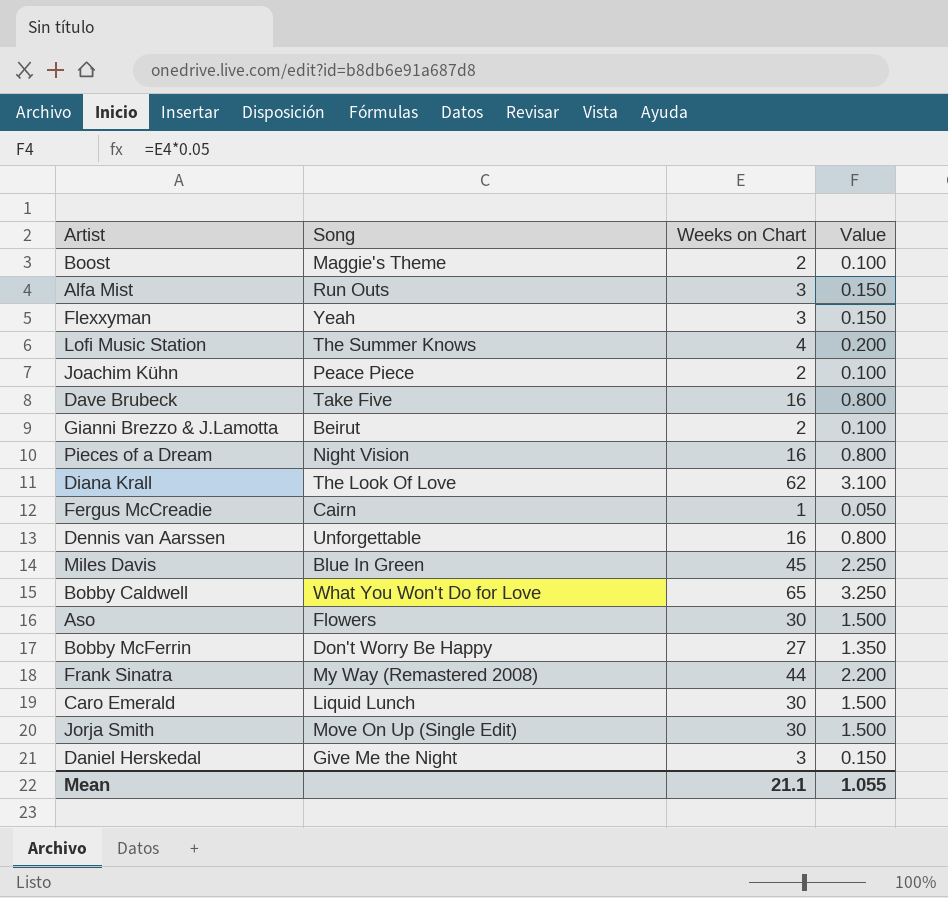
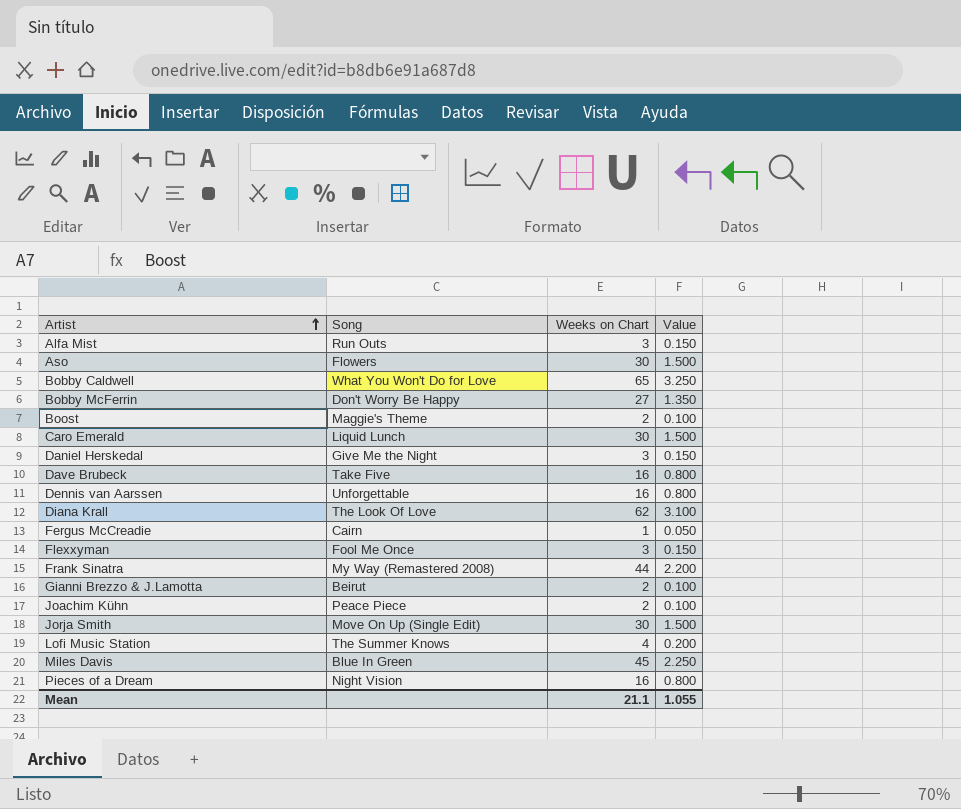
row order: none -> Artist ascending
Flexxyman | Song: Yeah -> Fool Me Once

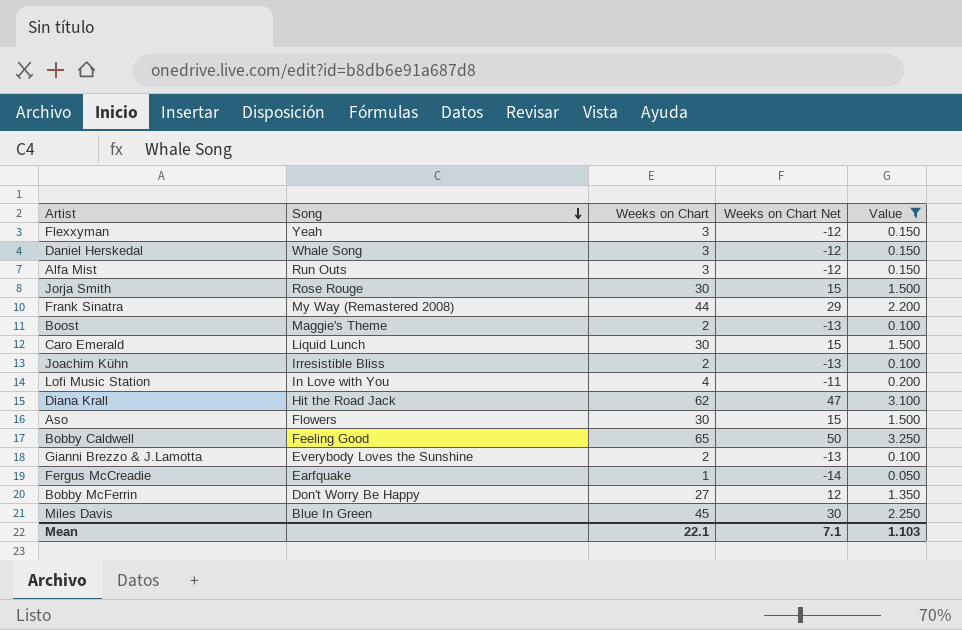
filter: none -> Value != 0.800
row order: Artist ascending -> Song descending
column Weeks on Chart Net | formula: none -> [Weeks on Chart] - 15
Flexxyman | Song: Fool Me Once -> Yeah
Daniel Herskedal | Song: Give Me the Night -> Whale Song
Jorja Smith | Song: Move On Up (Single Edit) -> Rose Rouge
Joachim Kühn | Song: Peace Piece -> Irresistible Bliss
Lofi Music Station | Song: The Summer Knows -> In Love with You
Diana Krall | Song: The Look Of Love -> Hit the Road Jack
Bobby Caldwell | Song: What You Won't Do for Love -> Feeling Good
Gianni Brezzo & J.Lamotta | Song: Beirut -> Everybody Loves the Sunshine
Fergus McCreadie | Song: Cairn -> Earfquake
Mean | Weeks on Chart: 21.1 -> 22.1
Mean | Value: 1.055 -> 1.103

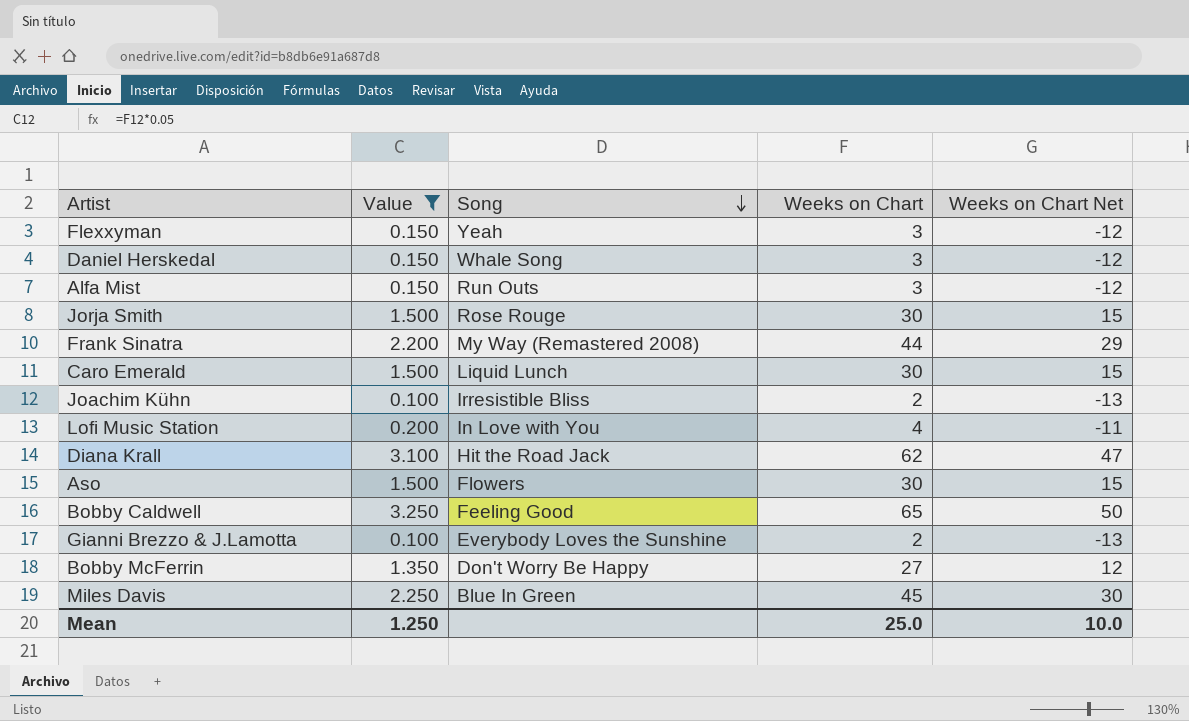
column Value | position: 5 -> 2
row Boost: Maggie's Theme | 2 | -13 | 0.100 -> none
row Fergus McCreadie: Earfquake | 1 | -14 | 0.050 -> none
Mean | Value: 1.103 -> 1.250
Mean | Weeks on Chart: 22.1 -> 25.0
Mean | Weeks on Chart Net: 7.1 -> 10.0

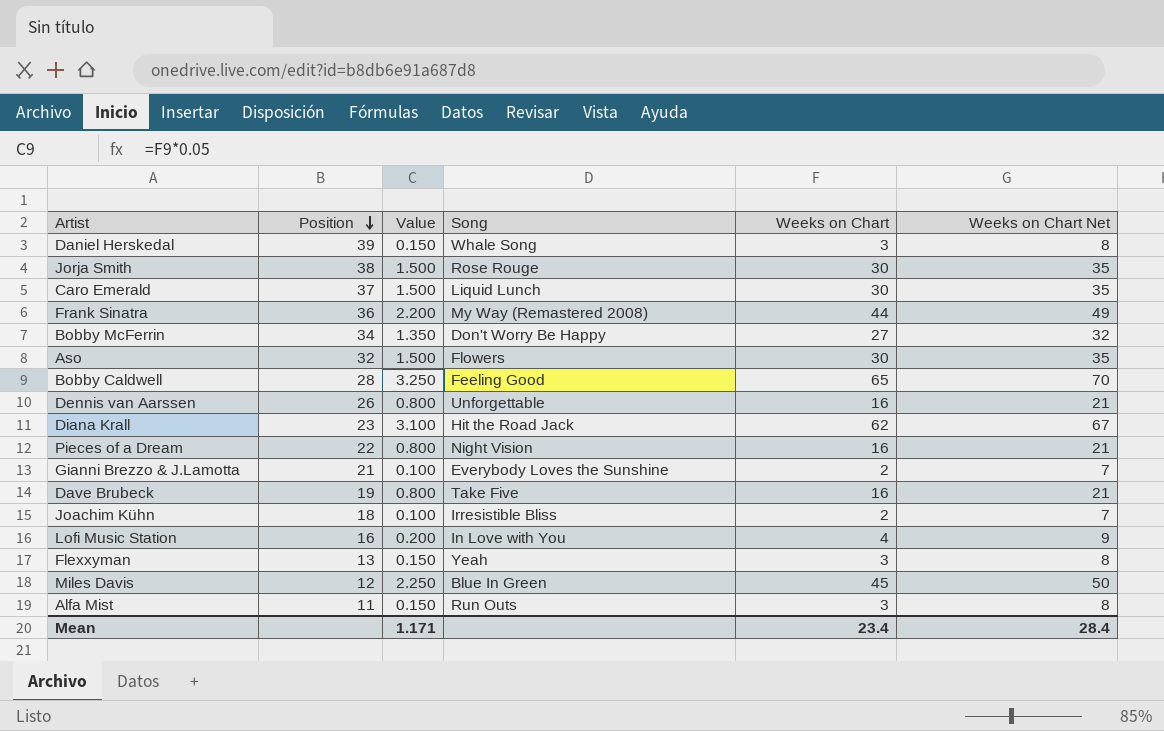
filter: Value != 0.800 -> none
row order: Song descending -> Position descending
column Position | position: none -> 2
column Weeks on Chart Net | formula: [Weeks on Chart] - 15 -> [Weeks on Chart] + 5
Mean | Value: 1.250 -> 1.171
Mean | Weeks on Chart: 25.0 -> 23.4
Mean | Weeks on Chart Net: 10.0 -> 28.4

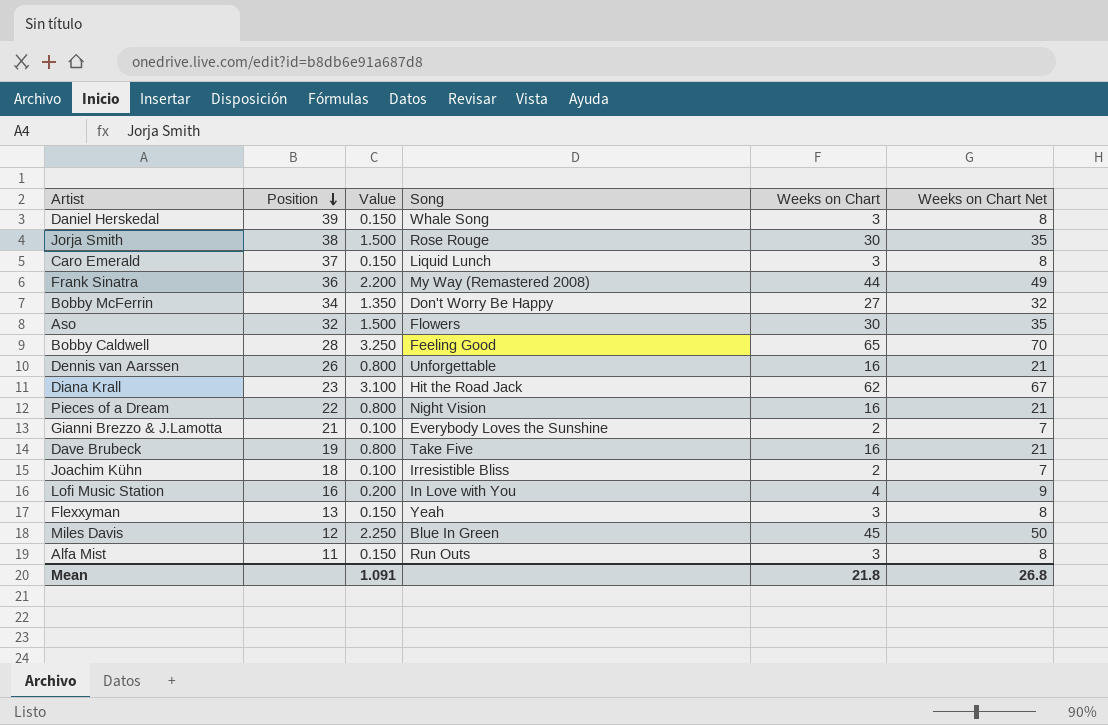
Caro Emerald | Value: 1.500 -> 0.150
Caro Emerald | Weeks on Chart: 30 -> 3
Caro Emerald | Weeks on Chart Net: 35 -> 8
Mean | Value: 1.171 -> 1.091
Mean | Weeks on Chart: 23.4 -> 21.8
Mean | Weeks on Chart Net: 28.4 -> 26.8

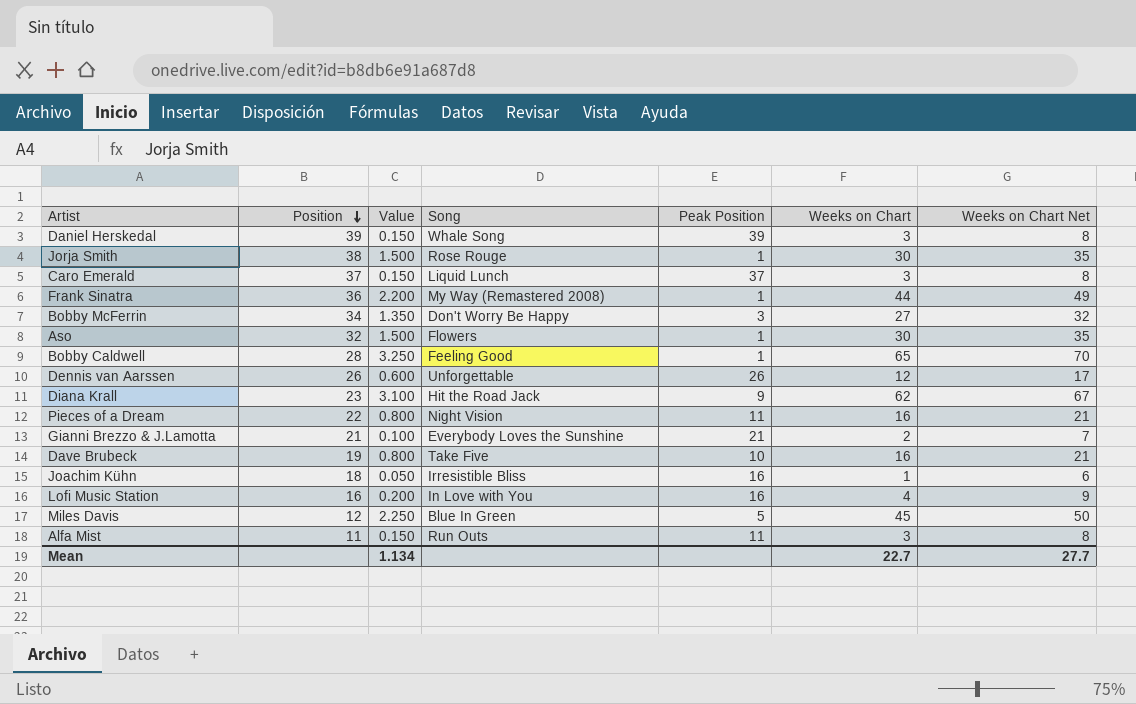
column Peak Position | position: none -> 5
row Flexxyman: 13 | 0.150 | Yeah | 3 | 8 -> none
Dennis van Aarssen | Value: 0.800 -> 0.600
Dennis van Aarssen | Weeks on Chart: 16 -> 12
Dennis van Aarssen | Weeks on Chart Net: 21 -> 17
Joachim Kühn | Value: 0.100 -> 0.050
Joachim Kühn | Weeks on Chart: 2 -> 1
Joachim Kühn | Weeks on Chart Net: 7 -> 6
Mean | Value: 1.091 -> 1.134
Mean | Weeks on Chart: 21.8 -> 22.7
Mean | Weeks on Chart Net: 26.8 -> 27.7

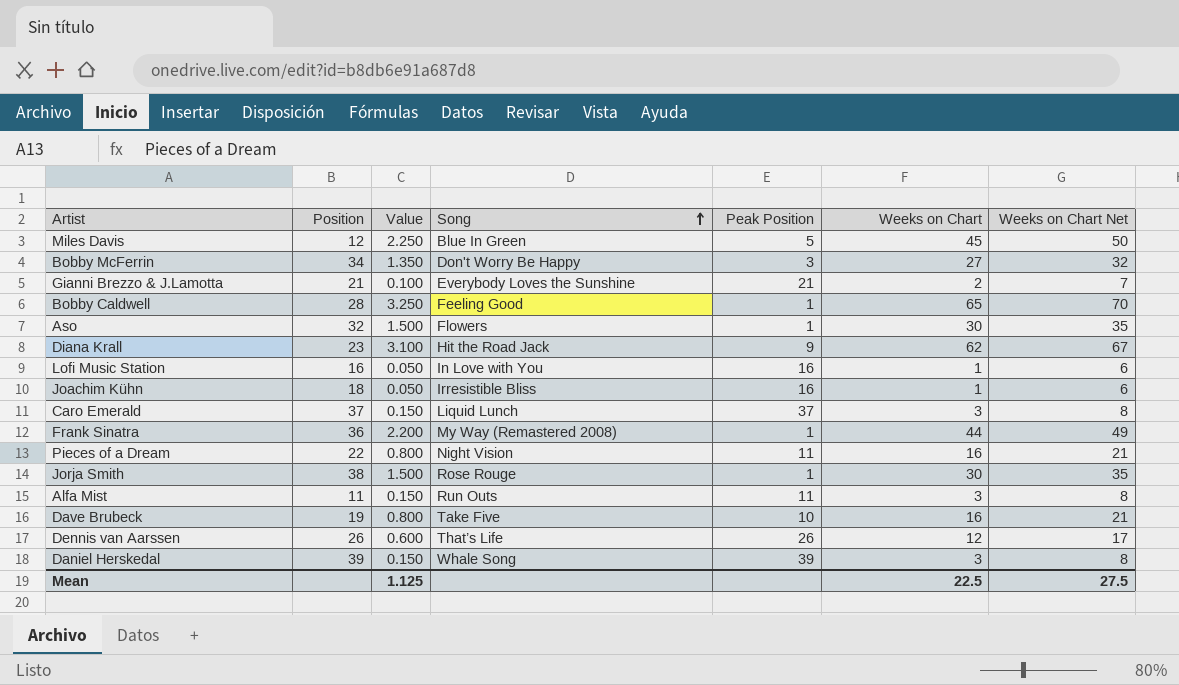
row order: Position descending -> Song ascending
Lofi Music Station | Value: 0.200 -> 0.050
Lofi Music Station | Weeks on Chart: 4 -> 1
Lofi Music Station | Weeks on Chart Net: 9 -> 6
Dennis van Aarssen | Song: Unforgettable -> That’s Life
Mean | Value: 1.134 -> 1.125
Mean | Weeks on Chart: 22.7 -> 22.5
Mean | Weeks on Chart Net: 27.7 -> 27.5

